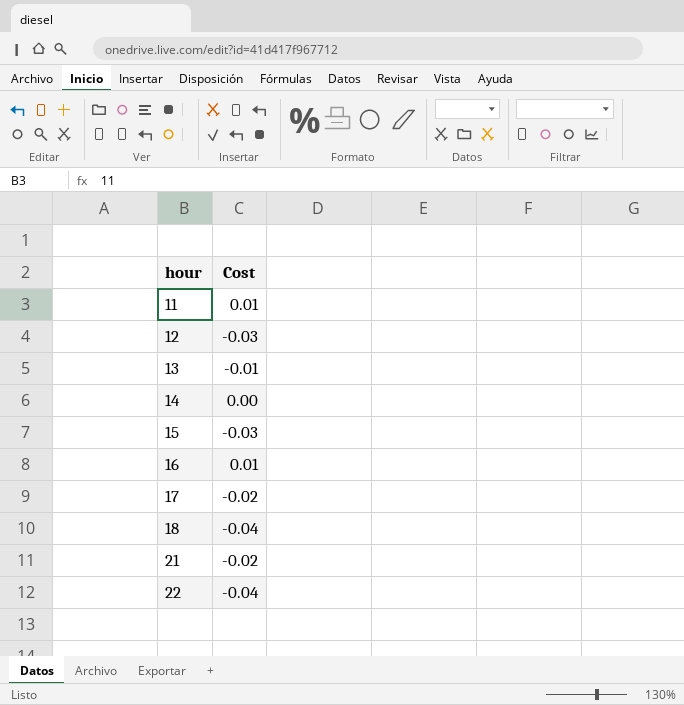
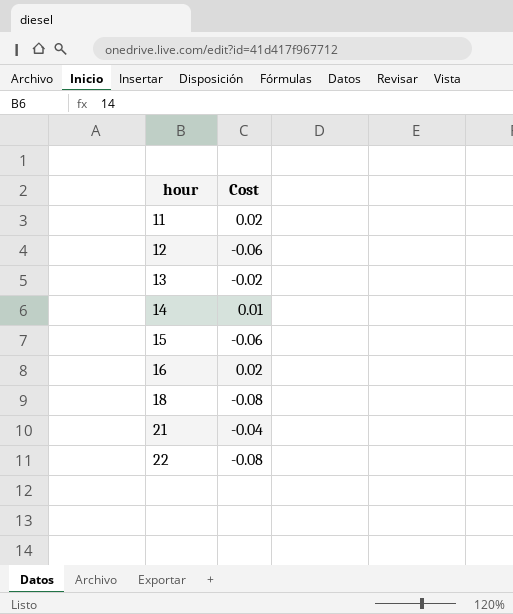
row 17: -0.02 -> none
11 | Cost: 0.01 -> 0.02
12 | Cost: -0.03 -> -0.06
13 | Cost: -0.01 -> -0.02
14 | Cost: 0.00 -> 0.01
15 | Cost: -0.03 -> -0.06
16 | Cost: 0.01 -> 0.02
18 | Cost: -0.04 -> -0.08
21 | Cost: -0.02 -> -0.04
22 | Cost: -0.04 -> -0.08

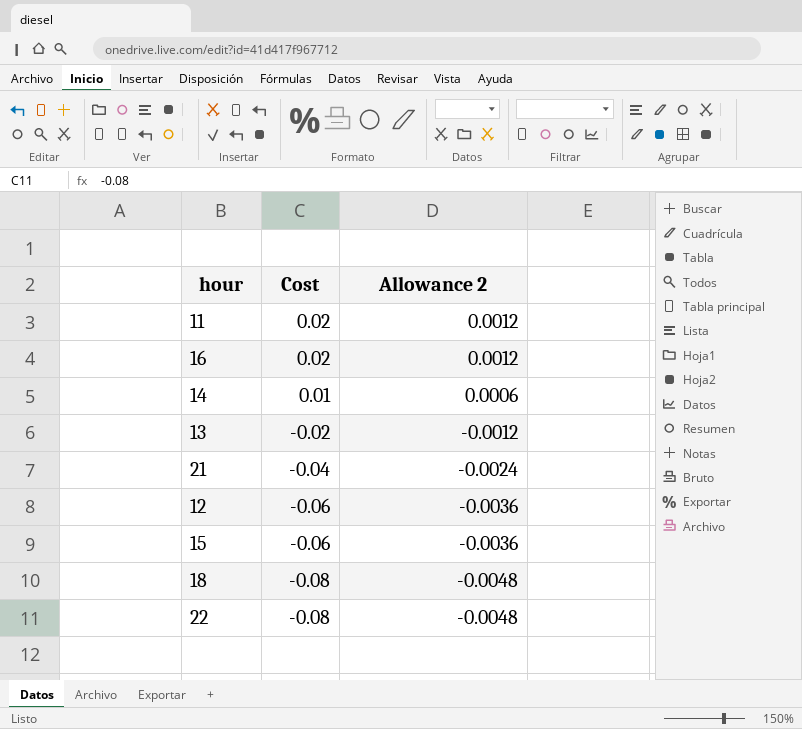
row order: hour ascending -> Cost descending
column Allowance 2 | formula: none -> [Cost] * 0.06

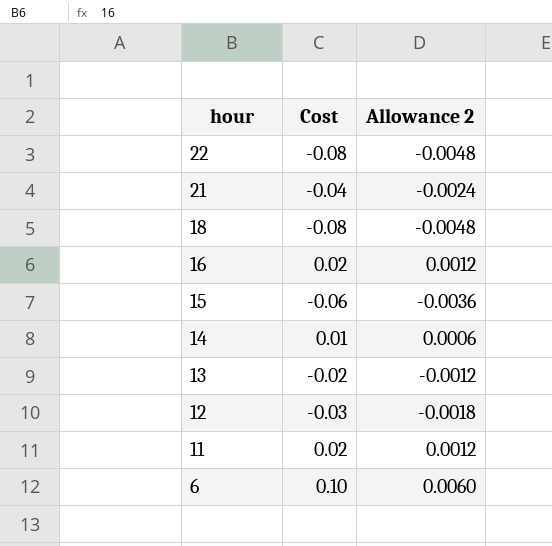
row order: Cost descending -> hour descending
12 | Cost: -0.06 -> -0.03
12 | Allowance 2: -0.0036 -> -0.0018
row 6: none -> 0.10 | 0.0060

